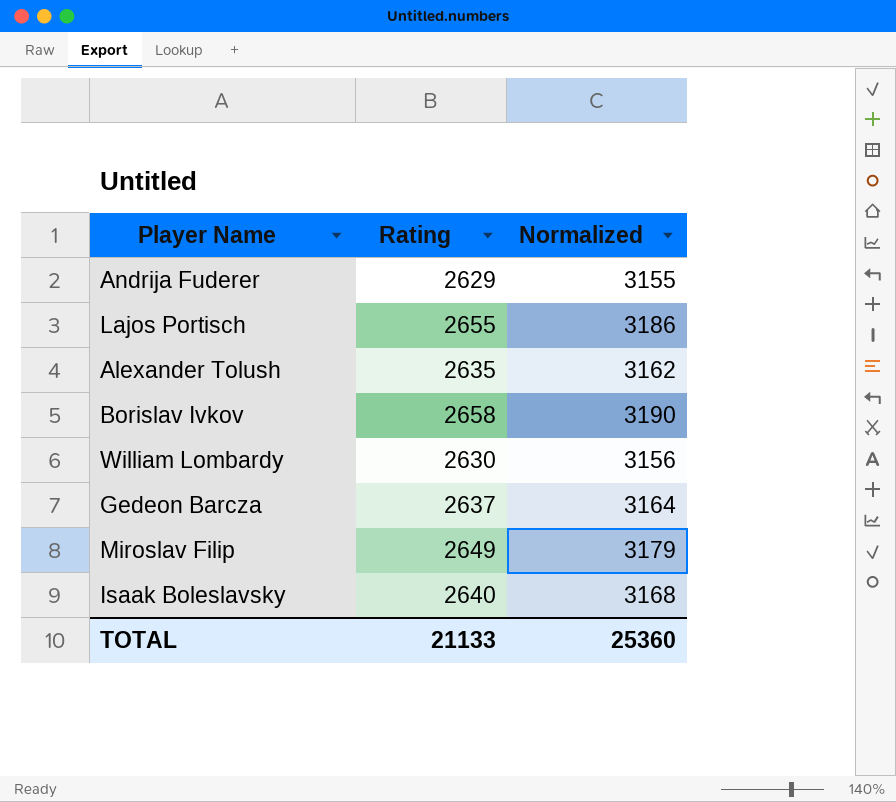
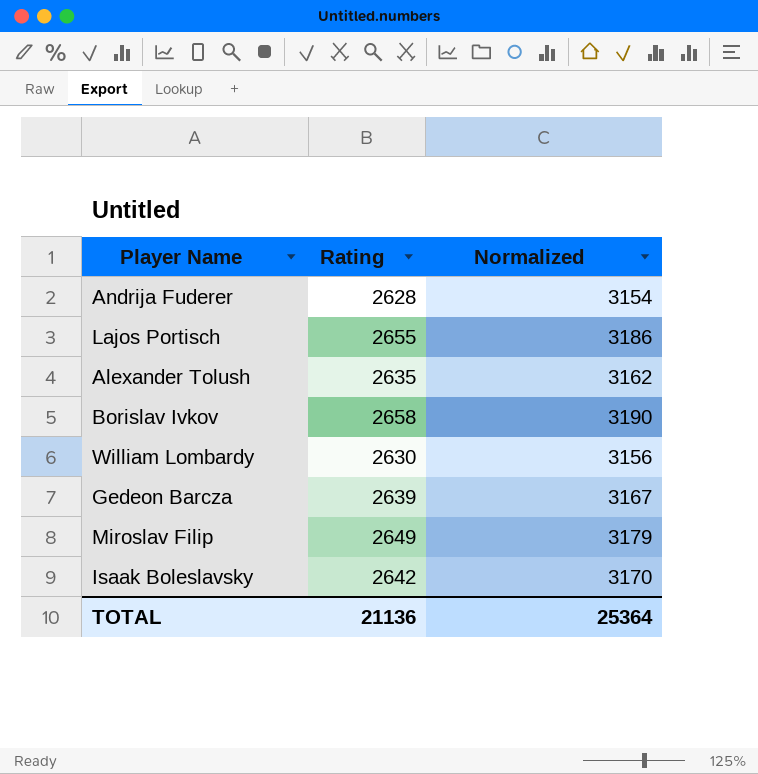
Andrija Fuderer | Rating: 2629 -> 2628
Andrija Fuderer | Normalized: 3155 -> 3154
Gedeon Barcza | Rating: 2637 -> 2639
Gedeon Barcza | Normalized: 3164 -> 3167
Isaak Boleslavsky | Rating: 2640 -> 2642
Isaak Boleslavsky | Normalized: 3168 -> 3170
TOTAL | Rating: 21133 -> 21136
TOTAL | Normalized: 25360 -> 25364

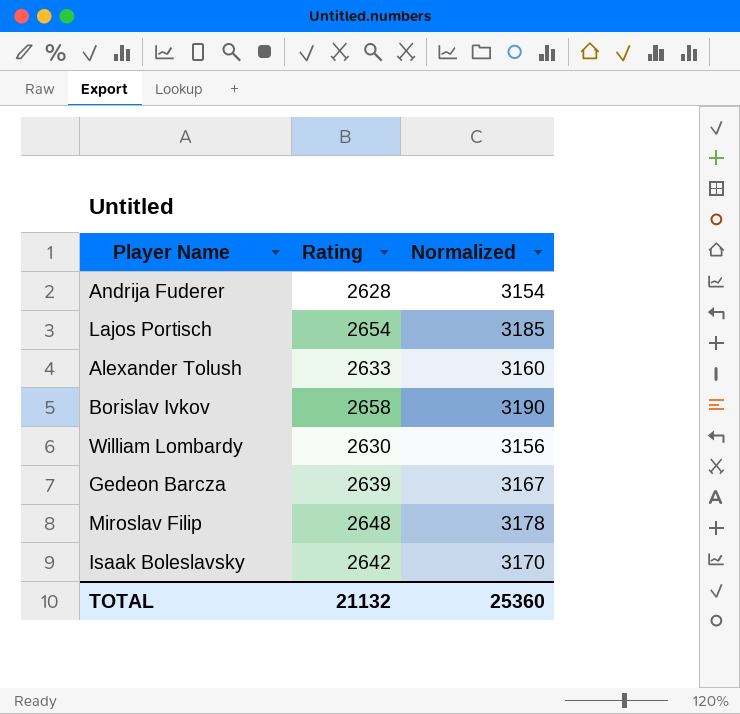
Lajos Portisch | Rating: 2655 -> 2654
Lajos Portisch | Normalized: 3186 -> 3185
Alexander Tolush | Rating: 2635 -> 2633
Alexander Tolush | Normalized: 3162 -> 3160
Miroslav Filip | Rating: 2649 -> 2648
Miroslav Filip | Normalized: 3179 -> 3178
TOTAL | Rating: 21136 -> 21132
TOTAL | Normalized: 25364 -> 25360

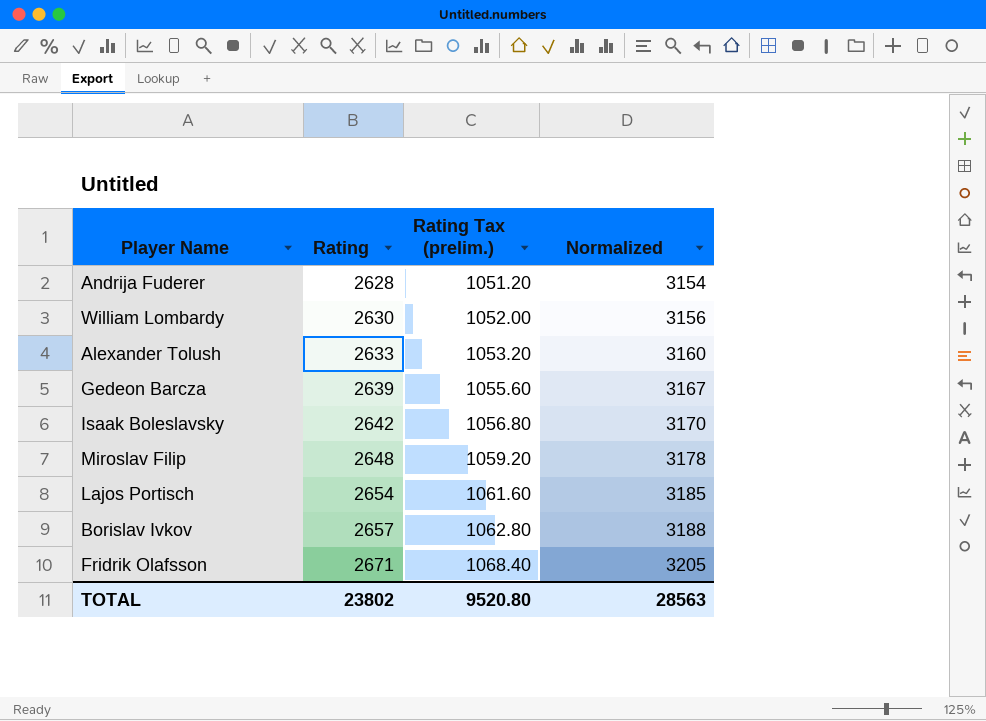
row order: none -> Rating ascending
column Rating Tax (prelim.) | formula: none -> [Rating] * 0.4
Borislav Ivkov | Rating: 2658 -> 2657
Borislav Ivkov | Normalized: 3190 -> 3188
row Fridrik Olafsson: none -> 2671 | 1068.40 | 3205
TOTAL | Rating: 21132 -> 23802
TOTAL | Normalized: 25360 -> 28563

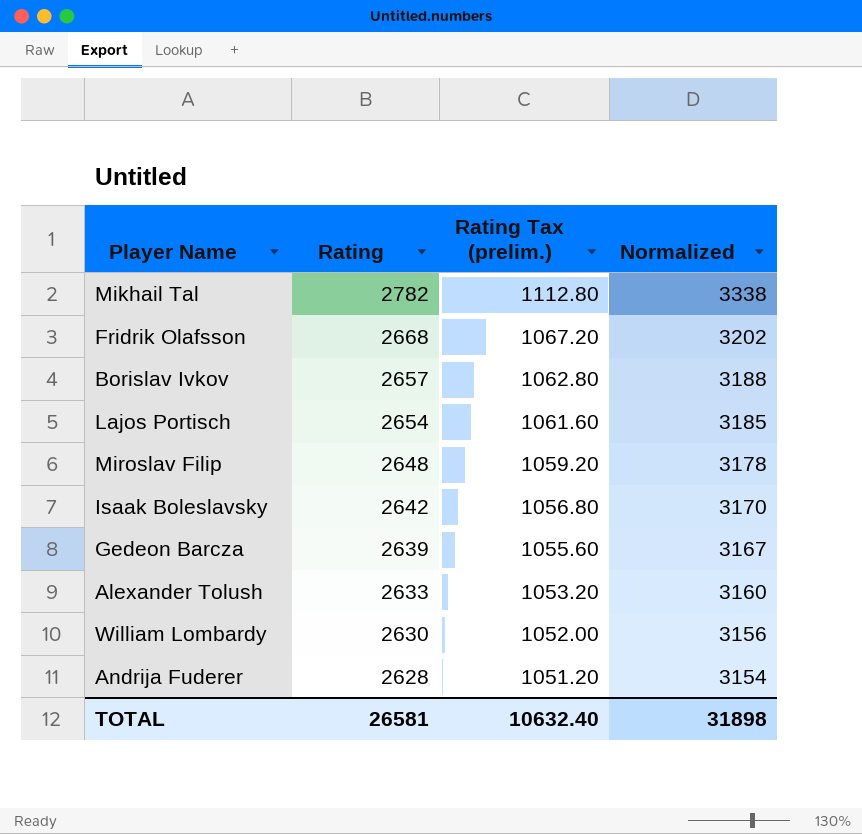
row order: Rating ascending -> Rating descending
row Mikhail Tal: none -> 2782 | 1112.80 | 3338
Fridrik Olafsson | Rating: 2671 -> 2668
Fridrik Olafsson | Rating Tax (prelim.): 1068.40 -> 1067.20
Fridrik Olafsson | Normalized: 3205 -> 3202
TOTAL | Rating: 23802 -> 26581
TOTAL | Rating Tax (prelim.): 9520.80 -> 10632.40
TOTAL | Normalized: 28563 -> 31898

